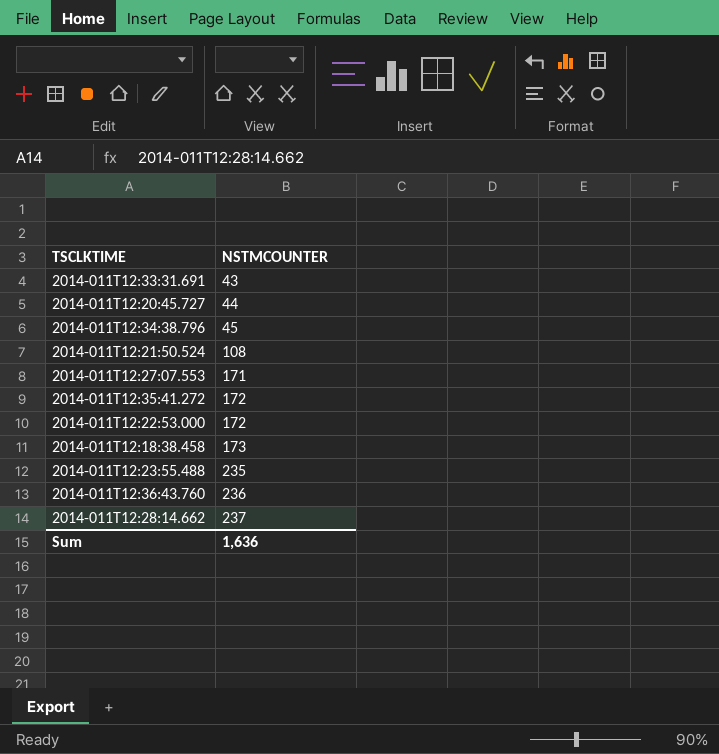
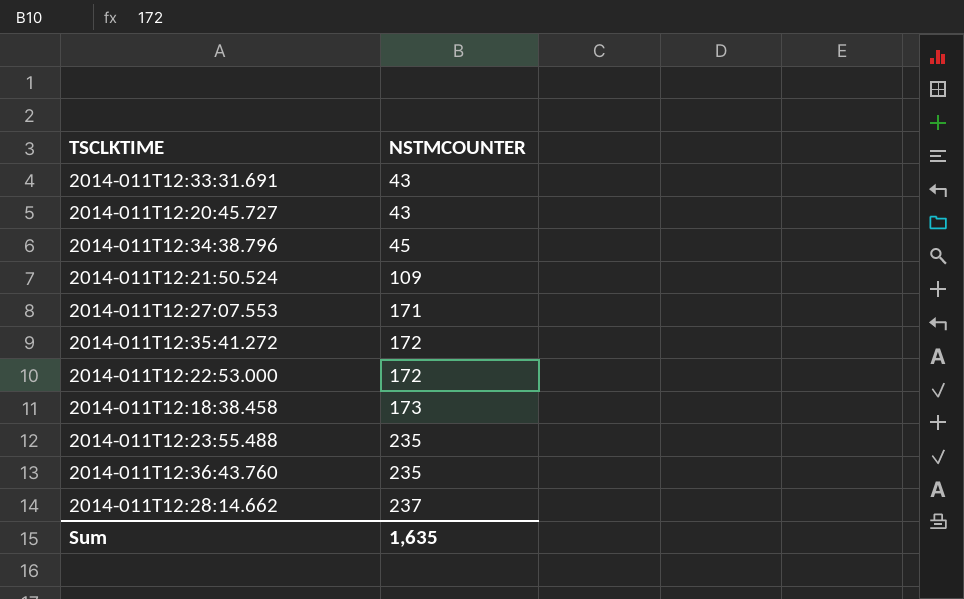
2014-011T12:20:45.727 | NSTMCOUNTER: 44 -> 43
2014-011T12:21:50.524 | NSTMCOUNTER: 108 -> 109
2014-011T12:36:43.760 | NSTMCOUNTER: 236 -> 235
Sum | NSTMCOUNTER: 1,636 -> 1,635

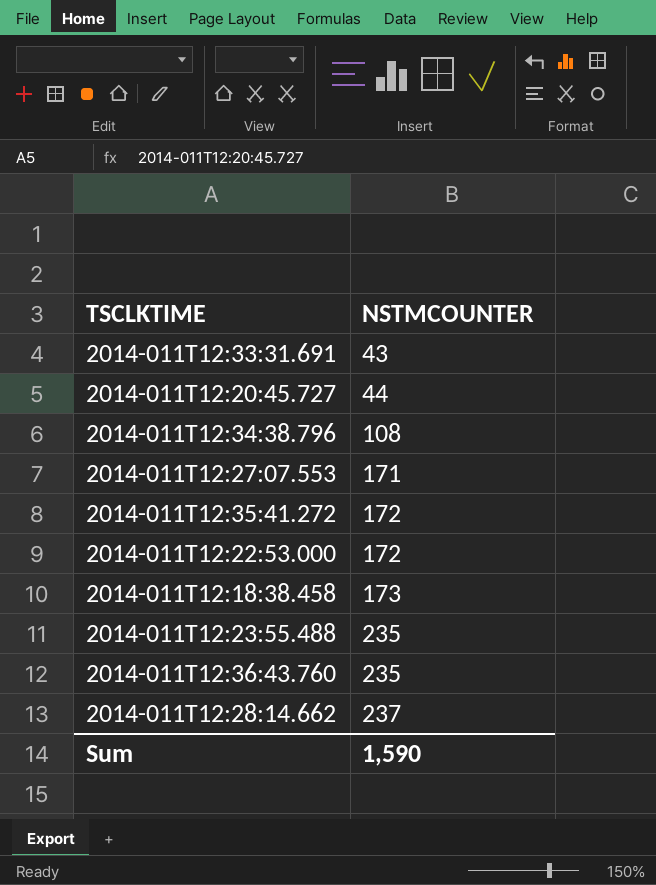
row 2014-011T12:21:50.524: 109 -> none
2014-011T12:20:45.727 | NSTMCOUNTER: 43 -> 44
2014-011T12:34:38.796 | NSTMCOUNTER: 45 -> 108
Sum | NSTMCOUNTER: 1,635 -> 1,590

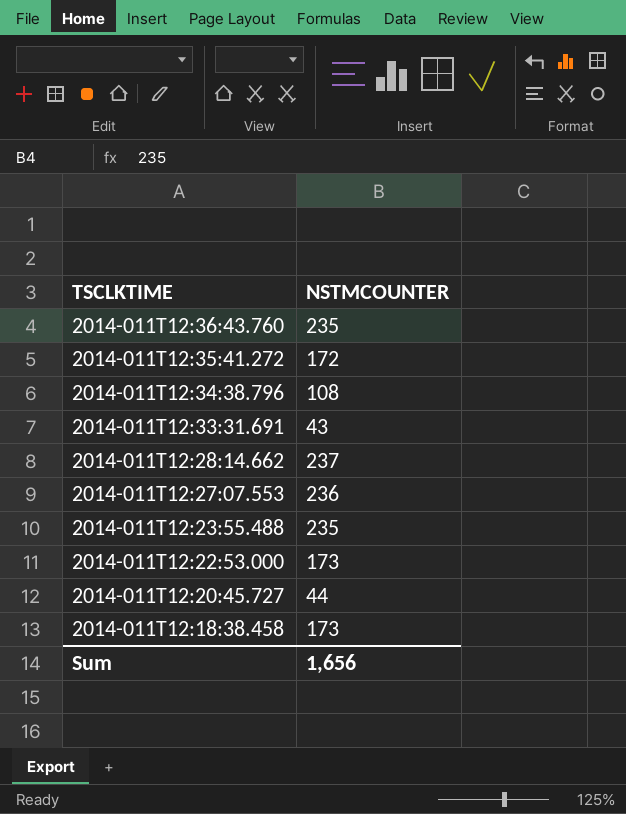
row order: NSTMCOUNTER ascending -> TSCLKTIME descending
2014-011T12:27:07.553 | NSTMCOUNTER: 171 -> 236
2014-011T12:22:53.000 | NSTMCOUNTER: 172 -> 173
Sum | NSTMCOUNTER: 1,590 -> 1,656

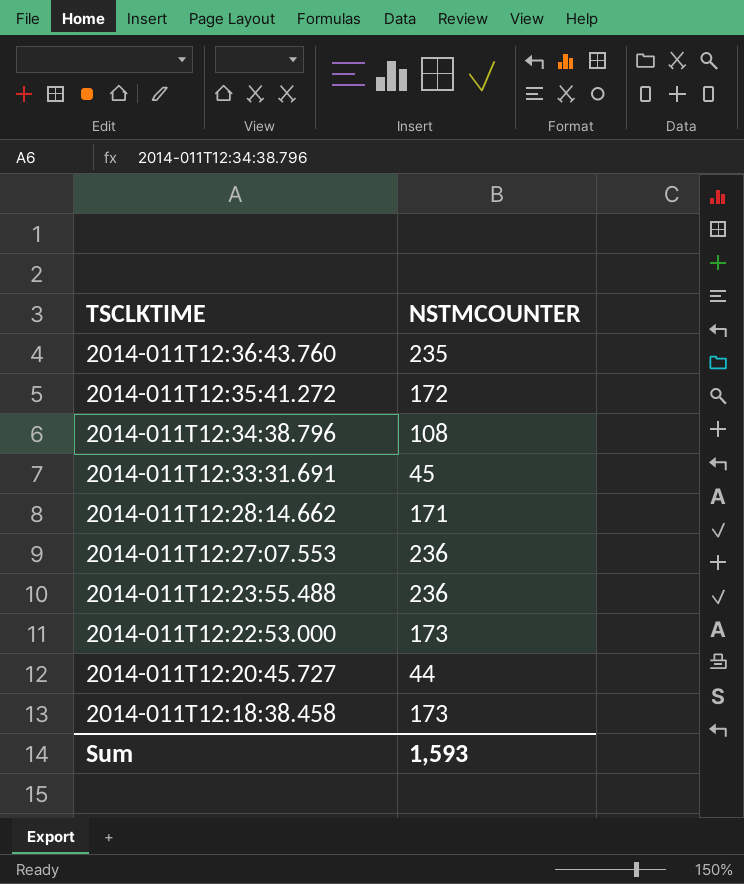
2014-011T12:33:31.691 | NSTMCOUNTER: 43 -> 45
2014-011T12:28:14.662 | NSTMCOUNTER: 237 -> 171
2014-011T12:23:55.488 | NSTMCOUNTER: 235 -> 236
Sum | NSTMCOUNTER: 1,656 -> 1,593

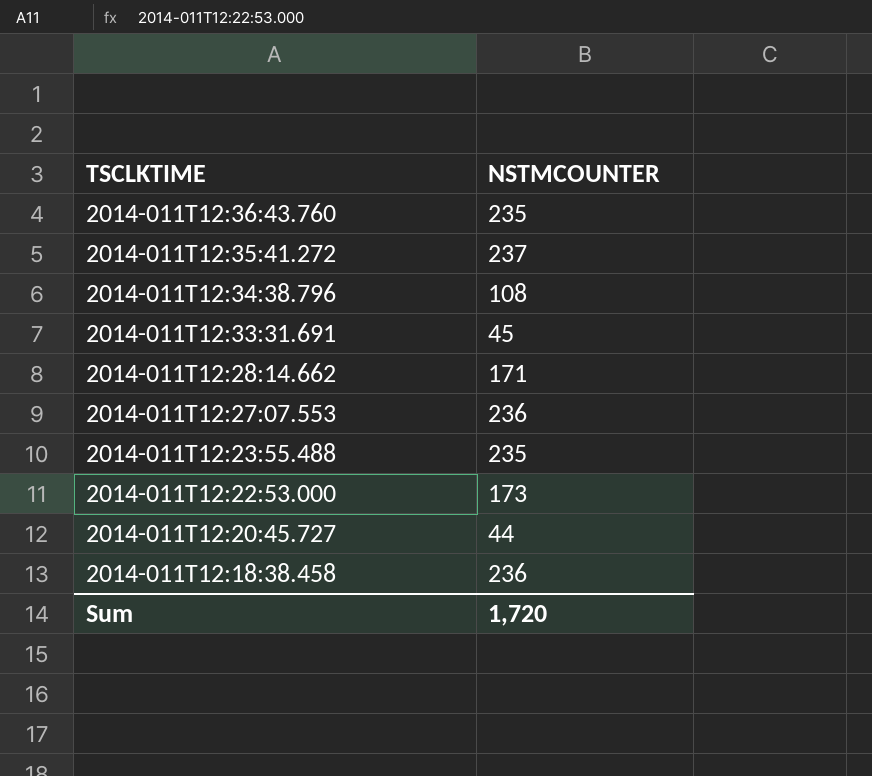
2014-011T12:35:41.272 | NSTMCOUNTER: 172 -> 237
2014-011T12:23:55.488 | NSTMCOUNTER: 236 -> 235
2014-011T12:18:38.458 | NSTMCOUNTER: 173 -> 236
Sum | NSTMCOUNTER: 1,593 -> 1,720

